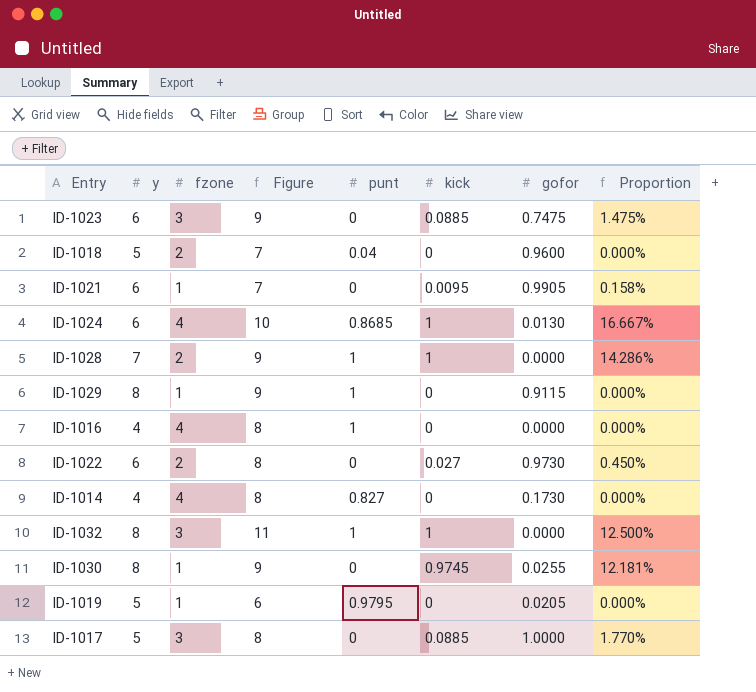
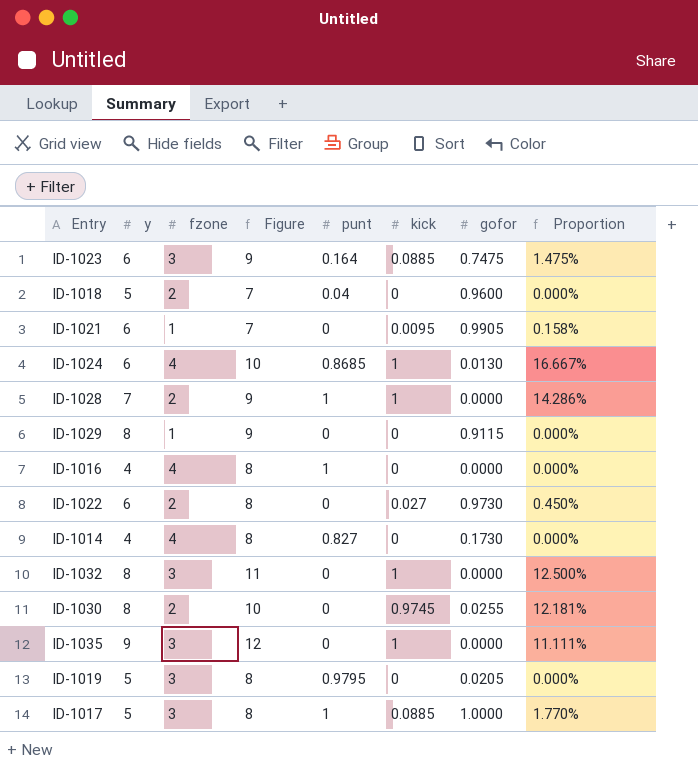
ID-1023 | punt: 0 -> 0.164
ID-1029 | punt: 1 -> 0
ID-1032 | punt: 1 -> 0
ID-1030 | fzone: 1 -> 2
ID-1030 | Figure: 9 -> 10
row ID-1035: none -> 9 | 3 | 12 | 0 | 1 | 0.0000 | 11.111%
ID-1019 | fzone: 1 -> 3
ID-1019 | Figure: 6 -> 8
ID-1017 | punt: 0 -> 1

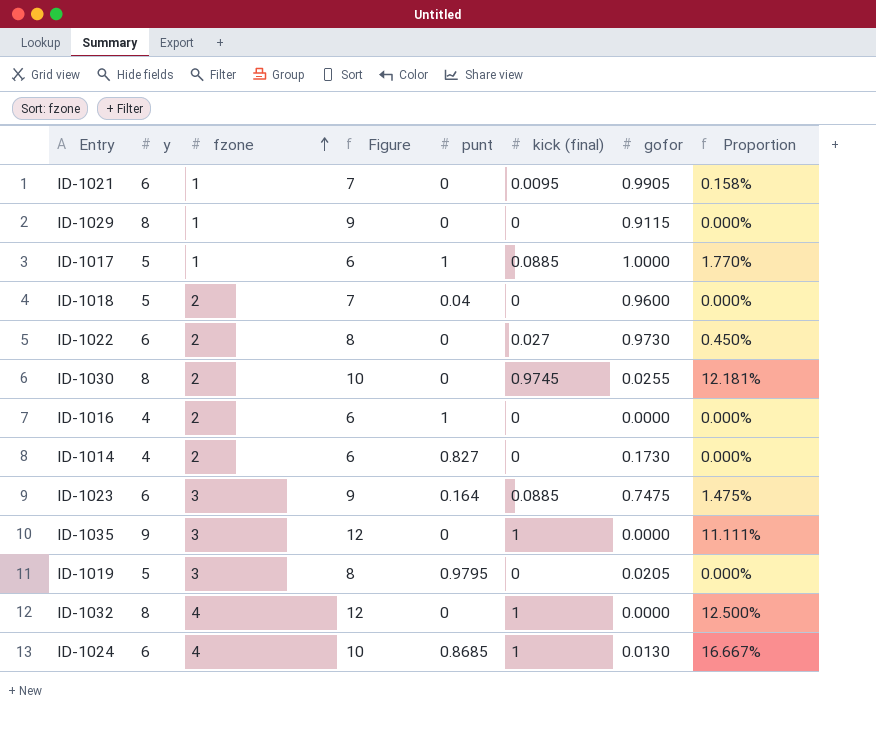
row order: none -> fzone ascending
column name: kick -> kick (final)
row ID-1028: 7 | 2 | 9 | 1 | 1 | 0.0000 | 14.286% -> none
ID-1017 | fzone: 3 -> 1
ID-1017 | Figure: 8 -> 6
ID-1016 | fzone: 4 -> 2
ID-1016 | Figure: 8 -> 6
ID-1014 | fzone: 4 -> 2
ID-1014 | Figure: 8 -> 6
ID-1032 | fzone: 3 -> 4
ID-1032 | Figure: 11 -> 12

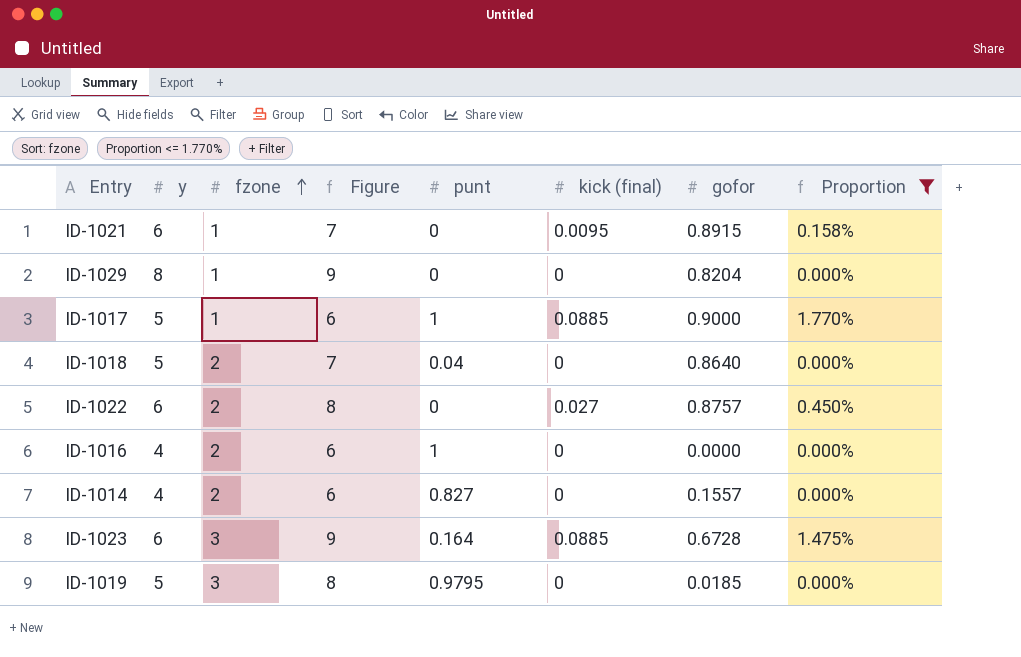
filter: none -> Proportion <= 1.770%
ID-1021 | gofor: 0.9905 -> 0.8915
ID-1029 | gofor: 0.9115 -> 0.8204
ID-1017 | gofor: 1.0000 -> 0.9000
ID-1018 | gofor: 0.9600 -> 0.8640
ID-1022 | gofor: 0.9730 -> 0.8757
ID-1014 | gofor: 0.1730 -> 0.1557
ID-1023 | gofor: 0.7475 -> 0.6728
ID-1019 | gofor: 0.0205 -> 0.0185

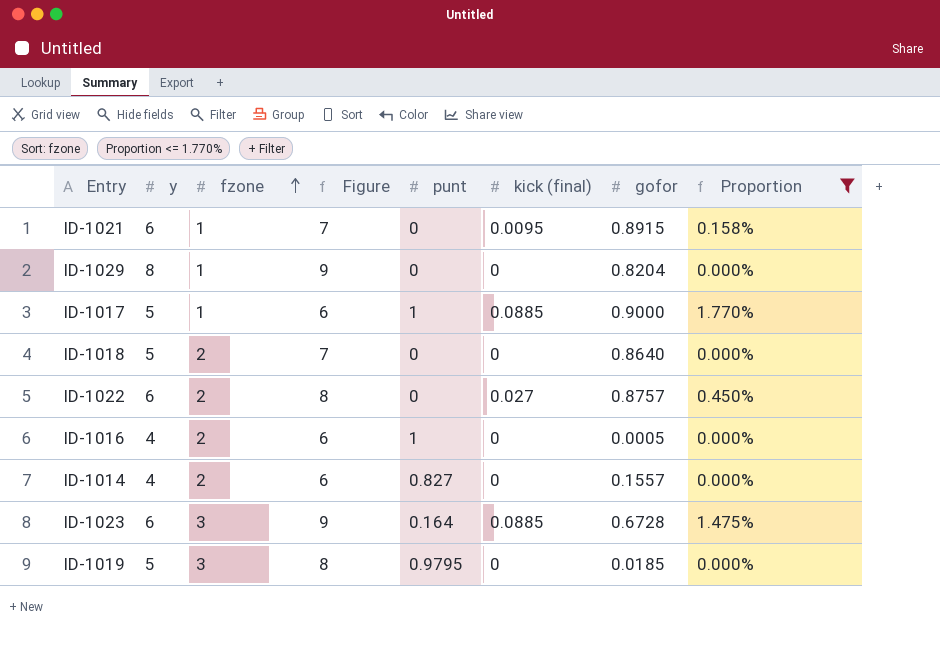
ID-1018 | punt: 0.04 -> 0
ID-1016 | gofor: 0.0000 -> 0.0005

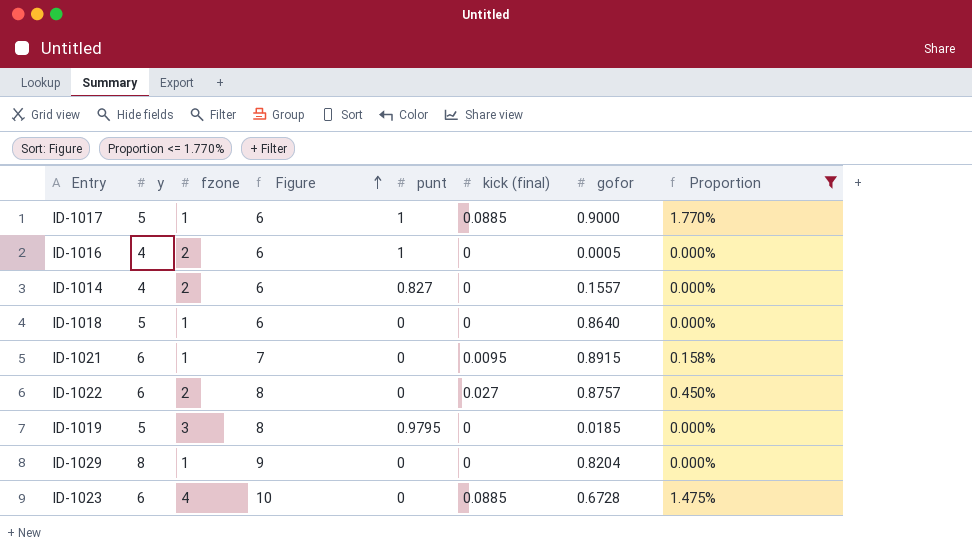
row order: fzone ascending -> Figure ascending
ID-1018 | fzone: 2 -> 1
ID-1018 | Figure: 7 -> 6
ID-1023 | fzone: 3 -> 4
ID-1023 | Figure: 9 -> 10
ID-1023 | punt: 0.164 -> 0

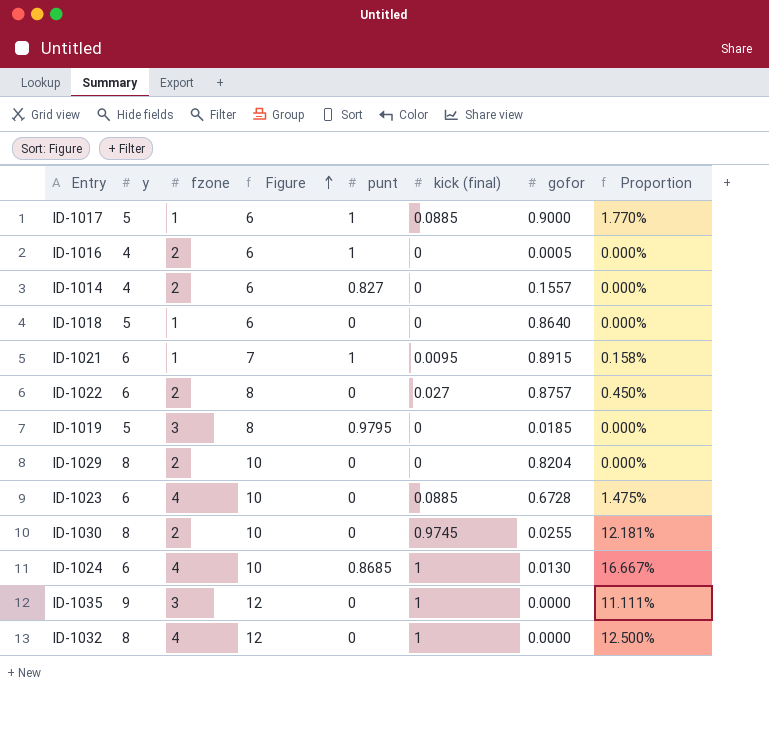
filter: Proportion <= 1.770% -> none
ID-1021 | punt: 0 -> 1
ID-1029 | fzone: 1 -> 2
ID-1029 | Figure: 9 -> 10

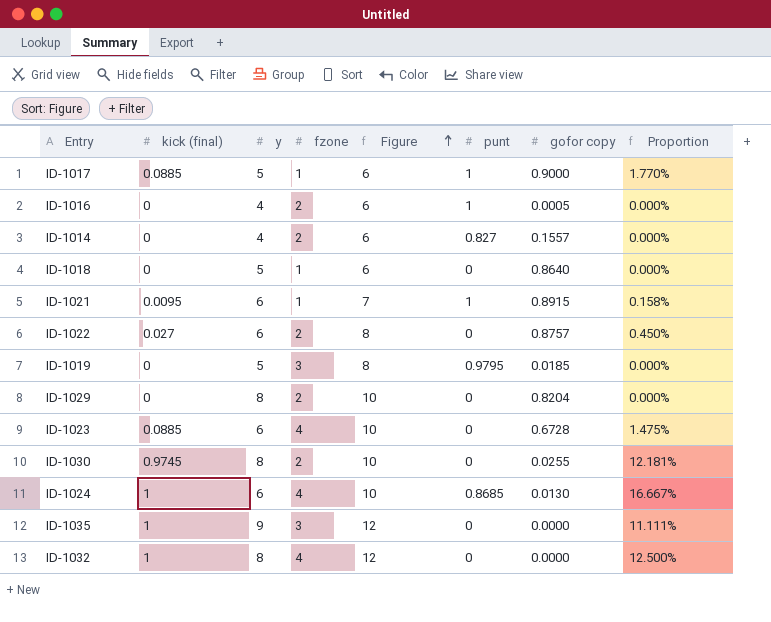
column kick (final) | position: 6 -> 2
column name: gofor -> gofor copy

